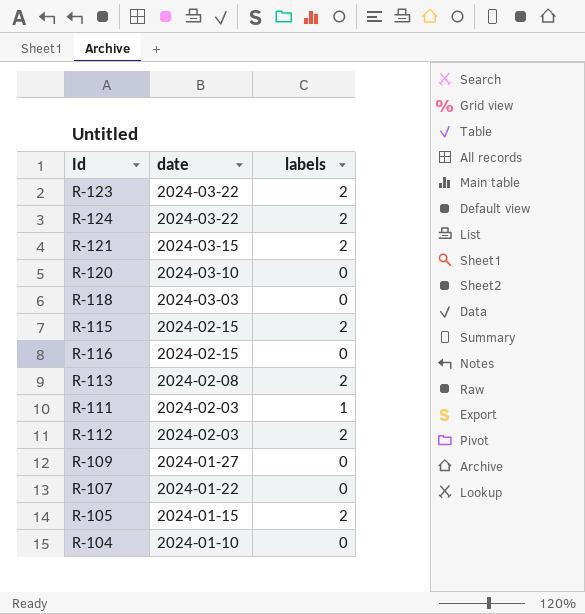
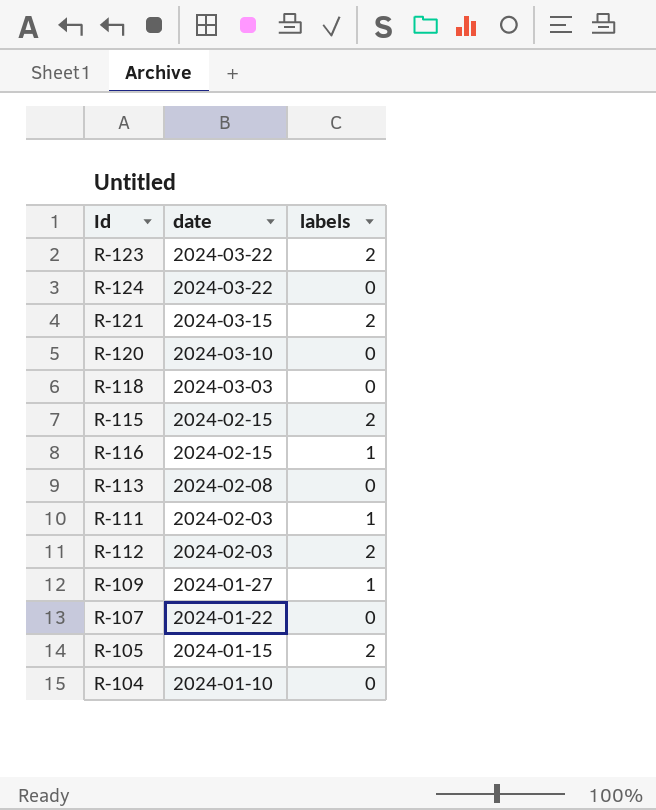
R-124 | labels: 2 -> 0
R-116 | labels: 0 -> 1
R-113 | labels: 2 -> 0
R-109 | labels: 0 -> 1

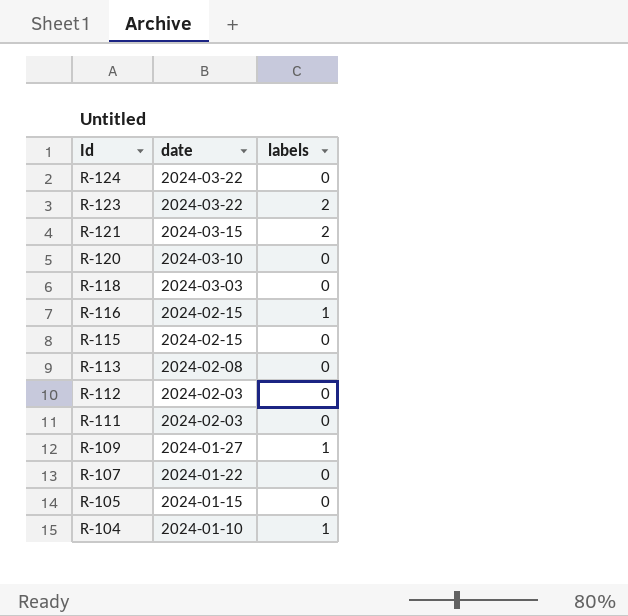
row order: date descending -> Id descending
R-115 | labels: 2 -> 0
R-112 | labels: 2 -> 0
R-111 | labels: 1 -> 0
R-105 | labels: 2 -> 0
R-104 | labels: 0 -> 1

